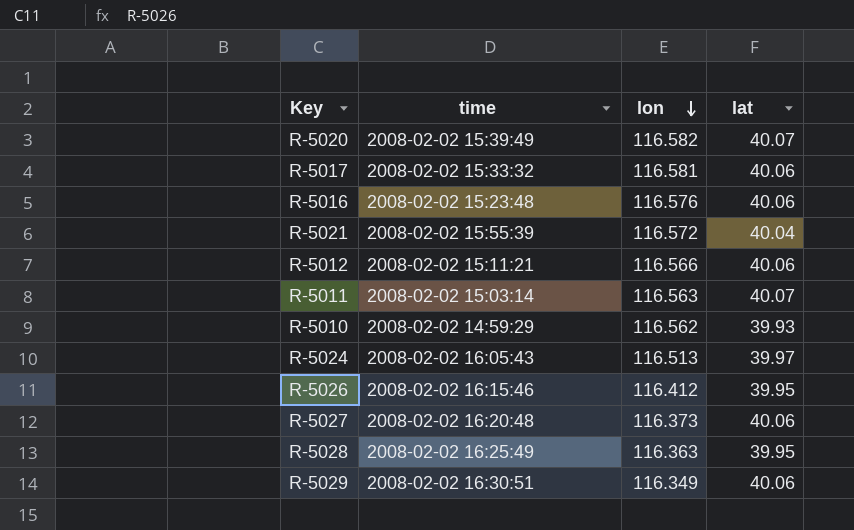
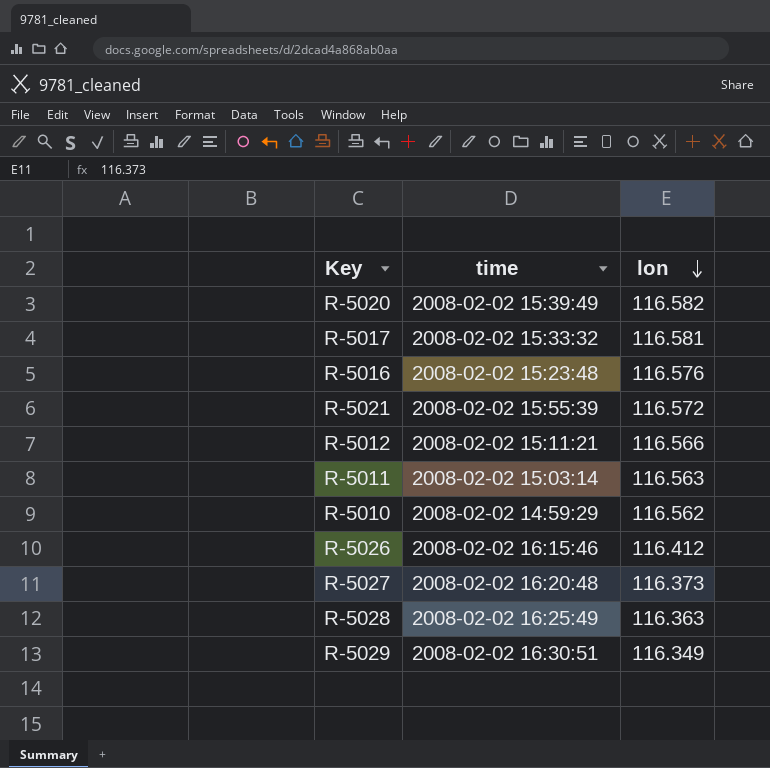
column lat | position: 4 -> none
row R-5024: 2008-02-02 16:05:43 | 116.513 | 39.97 -> none

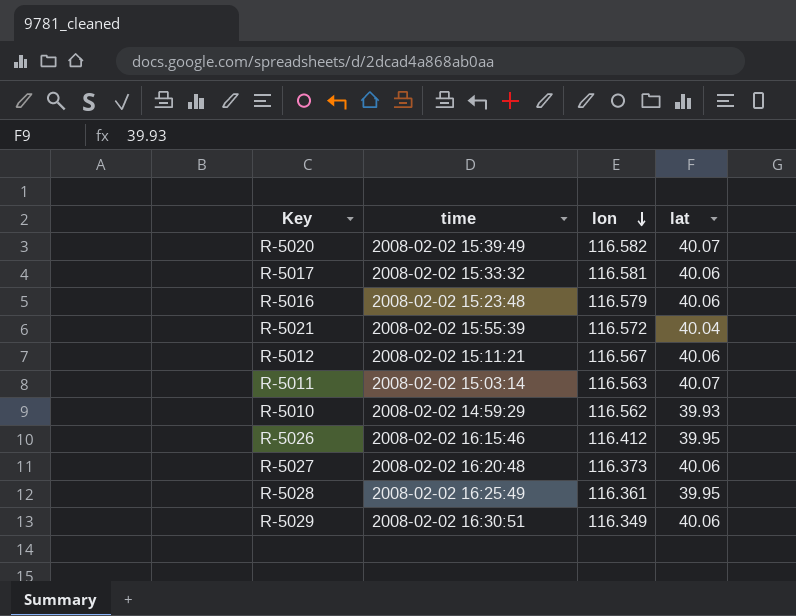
column lat | position: none -> 4
R-5016 | lon: 116.576 -> 116.579
R-5012 | lon: 116.566 -> 116.567
R-5028 | lon: 116.363 -> 116.361

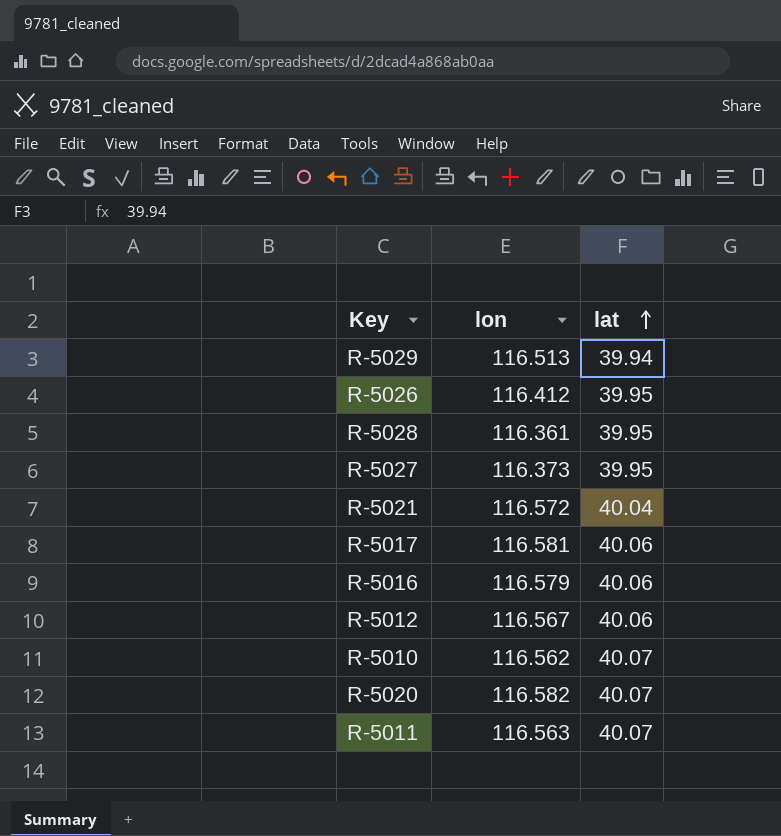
row order: lon descending -> lat ascending
column time | position: 2 -> none
R-5029 | lon: 116.349 -> 116.513
R-5029 | lat: 40.06 -> 39.94
R-5027 | lat: 40.06 -> 39.95
R-5010 | lat: 39.93 -> 40.07

